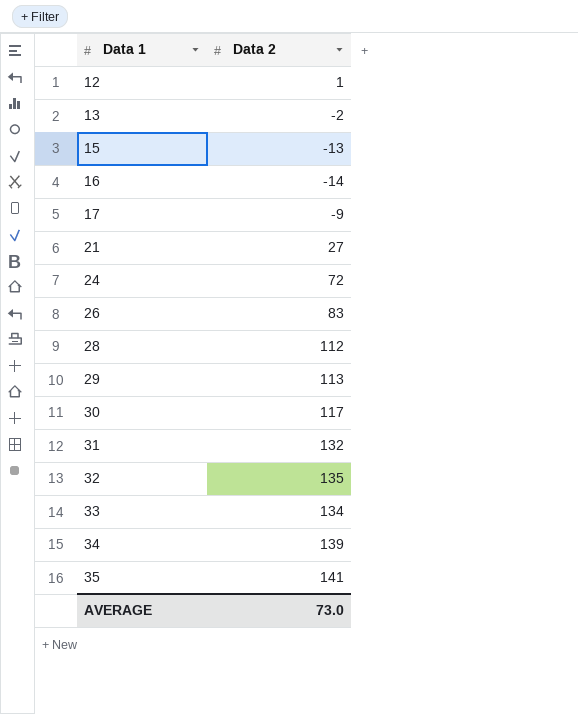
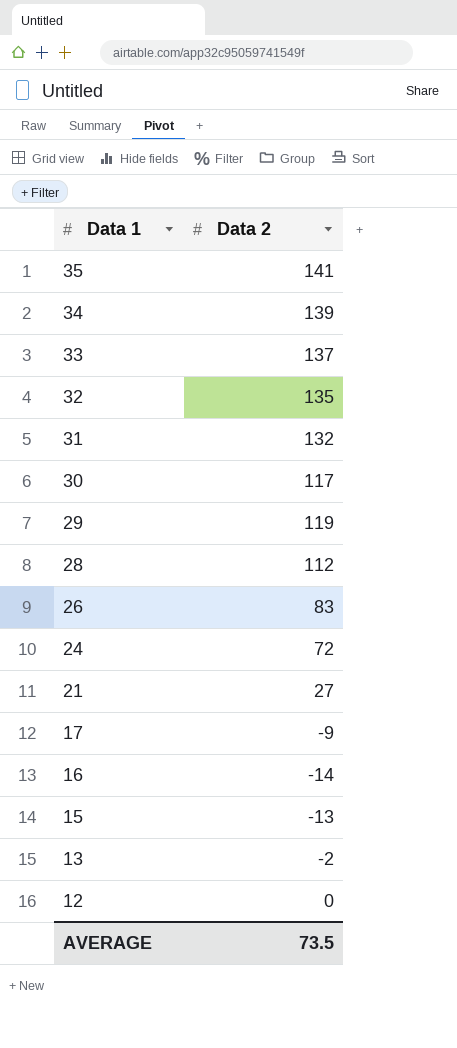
row order: Data 1 ascending -> Data 1 descending
33 | Data 2: 134 -> 137
29 | Data 2: 113 -> 119
12 | Data 2: 1 -> 0
AVERAGE | Data 2: 73.0 -> 73.5

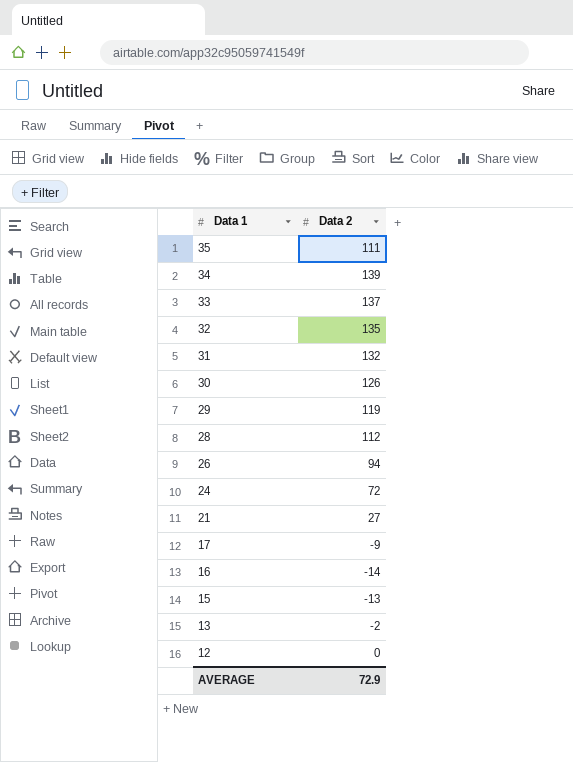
35 | Data 2: 141 -> 111
30 | Data 2: 117 -> 126
26 | Data 2: 83 -> 94
AVERAGE | Data 2: 73.5 -> 72.9

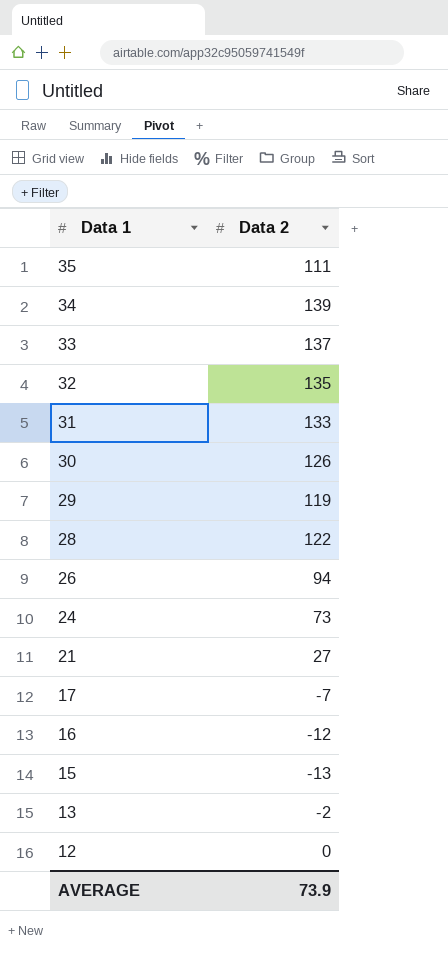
31 | Data 2: 132 -> 133
28 | Data 2: 112 -> 122
24 | Data 2: 72 -> 73
17 | Data 2: -9 -> -7
16 | Data 2: -14 -> -12
AVERAGE | Data 2: 72.9 -> 73.9

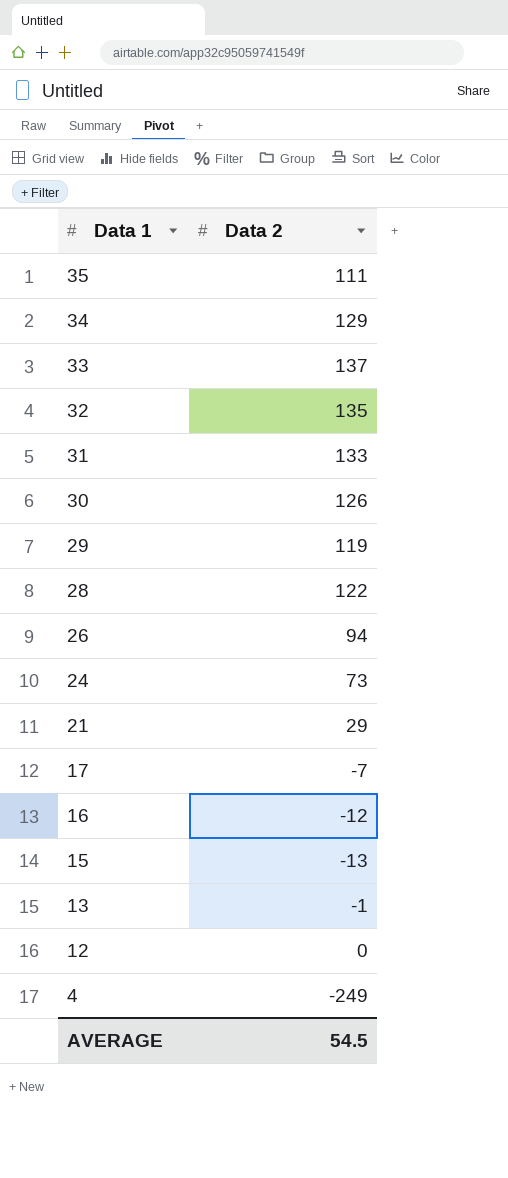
34 | Data 2: 139 -> 129
21 | Data 2: 27 -> 29
13 | Data 2: -2 -> -1
row 4: none -> -249
AVERAGE | Data 2: 73.9 -> 54.5

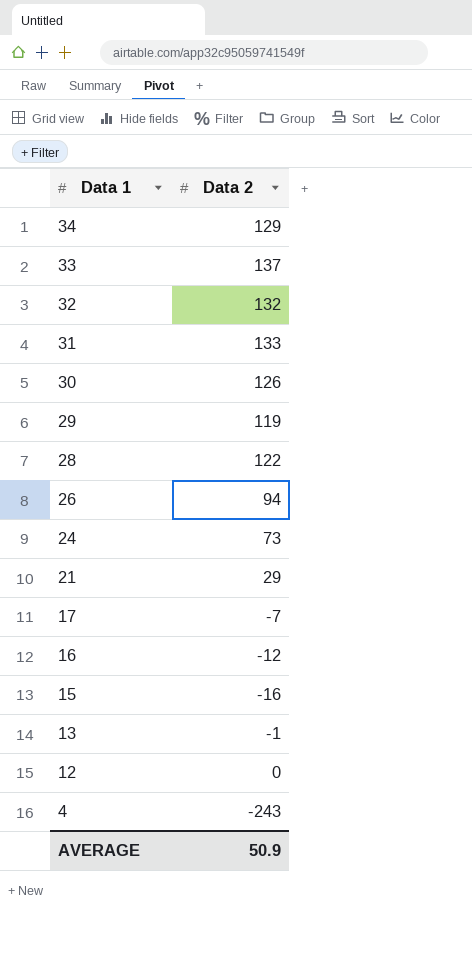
row 35: 111 -> none
32 | Data 2: 135 -> 132
15 | Data 2: -13 -> -16
4 | Data 2: -249 -> -243
AVERAGE | Data 2: 54.5 -> 50.9

